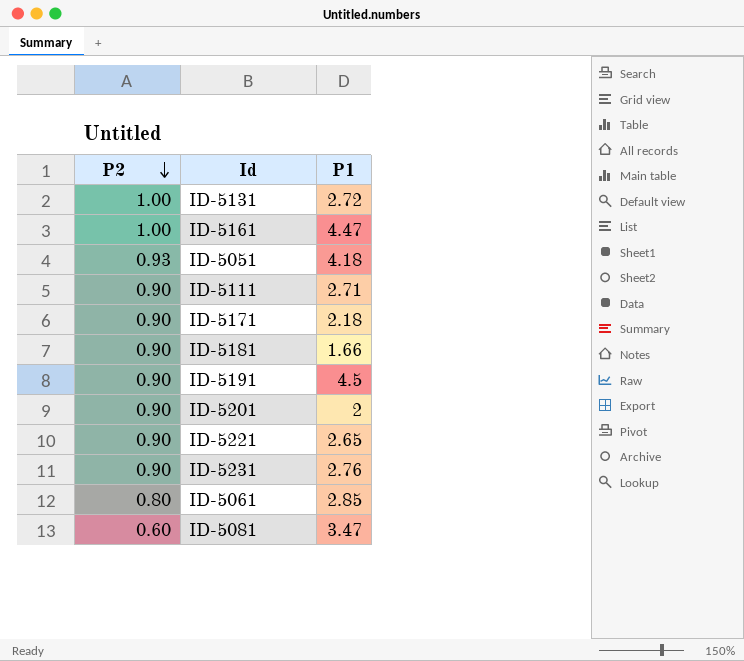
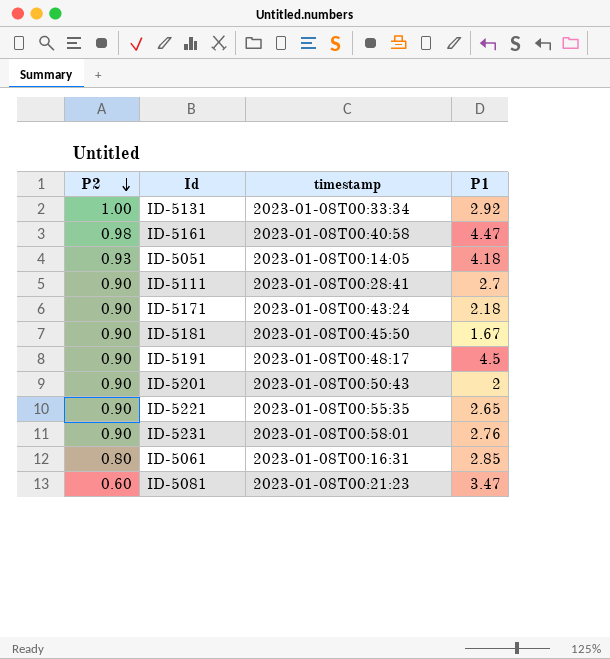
column timestamp | position: none -> 3
ID-5131 | P1: 2.72 -> 2.92
ID-5161 | P2: 1.00 -> 0.98
ID-5111 | P1: 2.71 -> 2.7
ID-5181 | P1: 1.66 -> 1.67

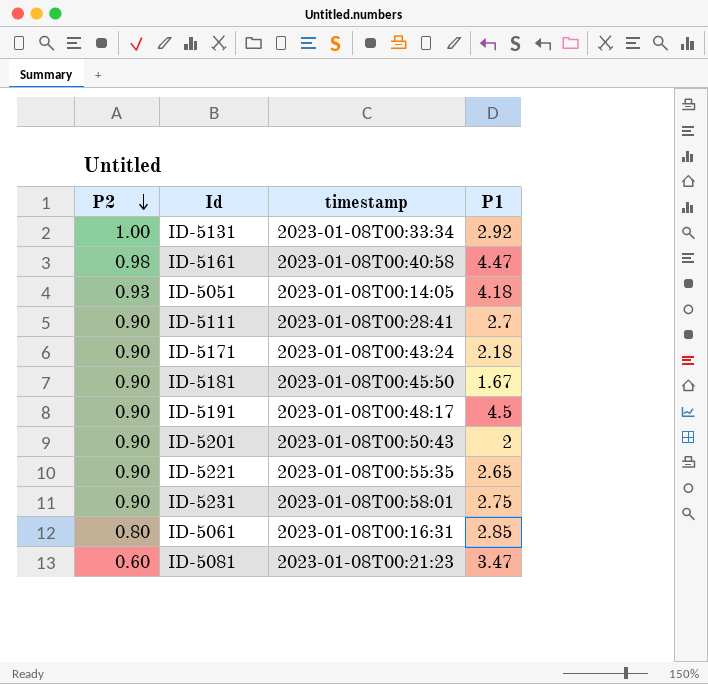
ID-5231 | P1: 2.76 -> 2.75

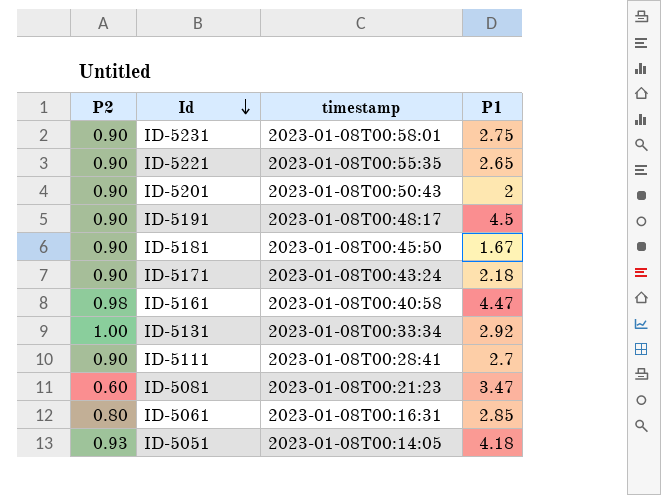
row order: P2 descending -> Id descending

